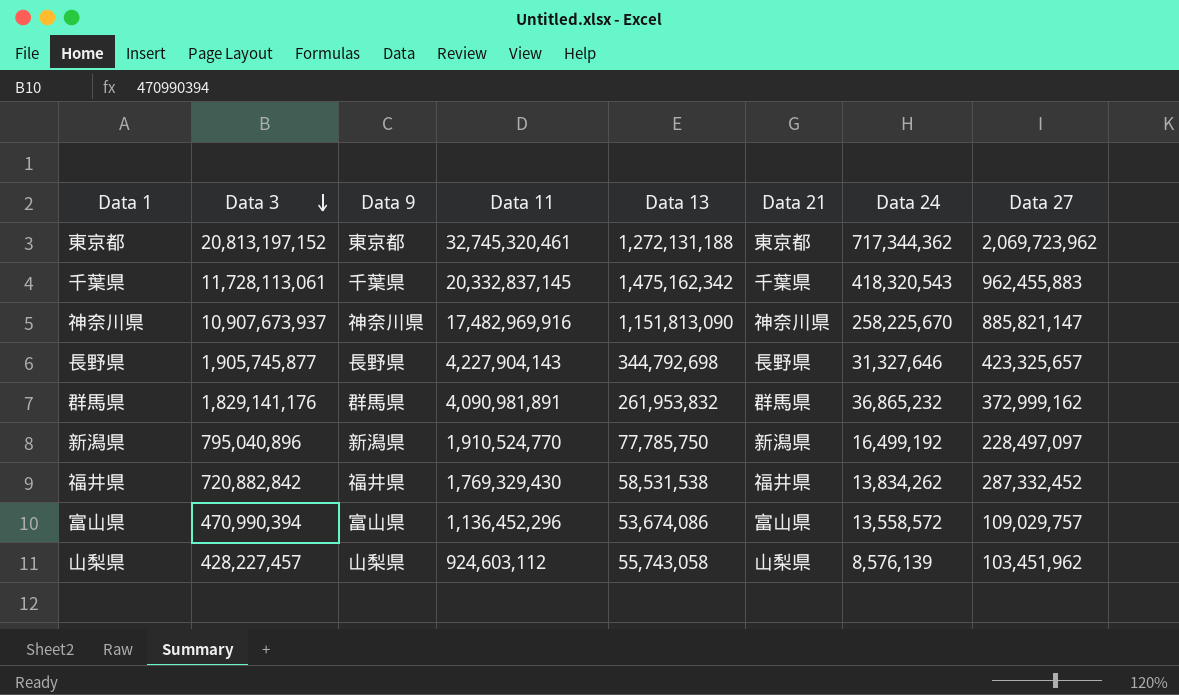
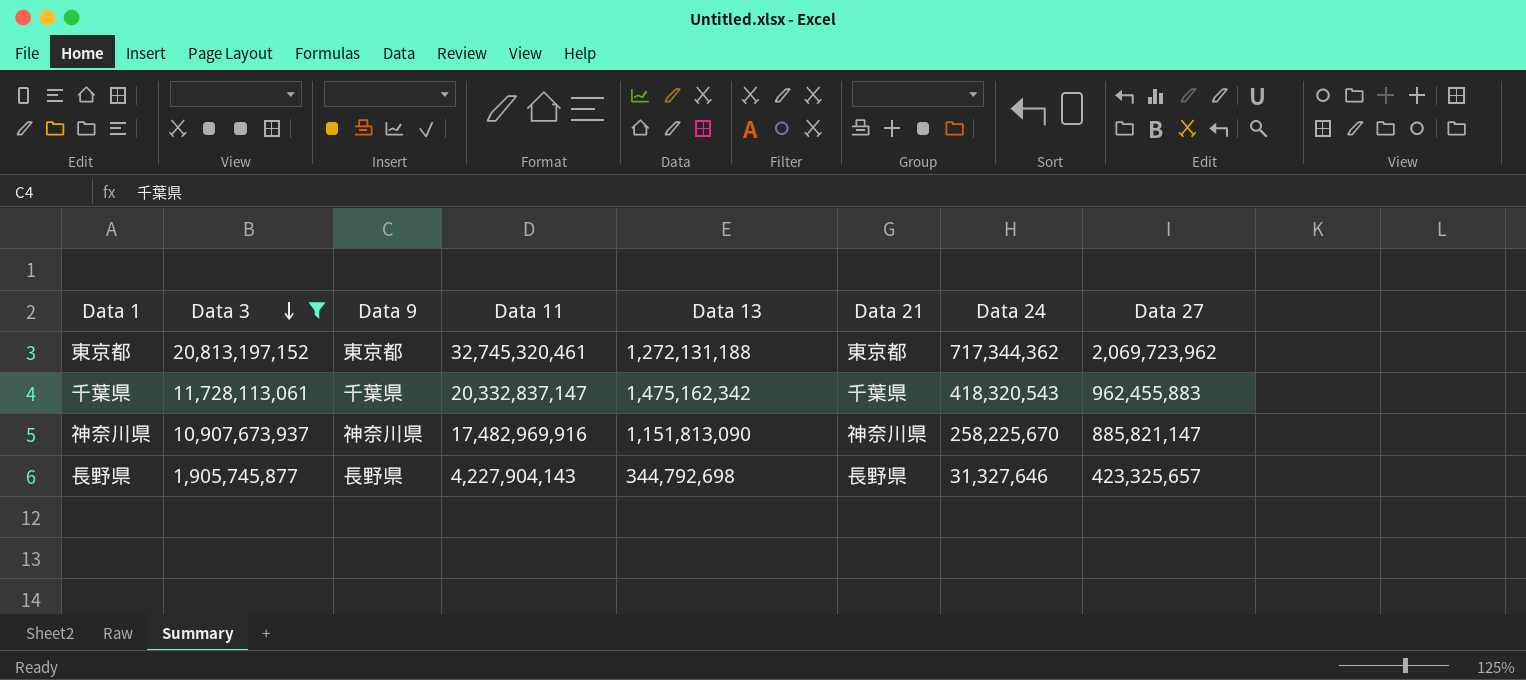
filter: none -> Data 3 >= 1,905,745,877
千葉県 | Data 11: 20,332,837,145 -> 20,332,837,147

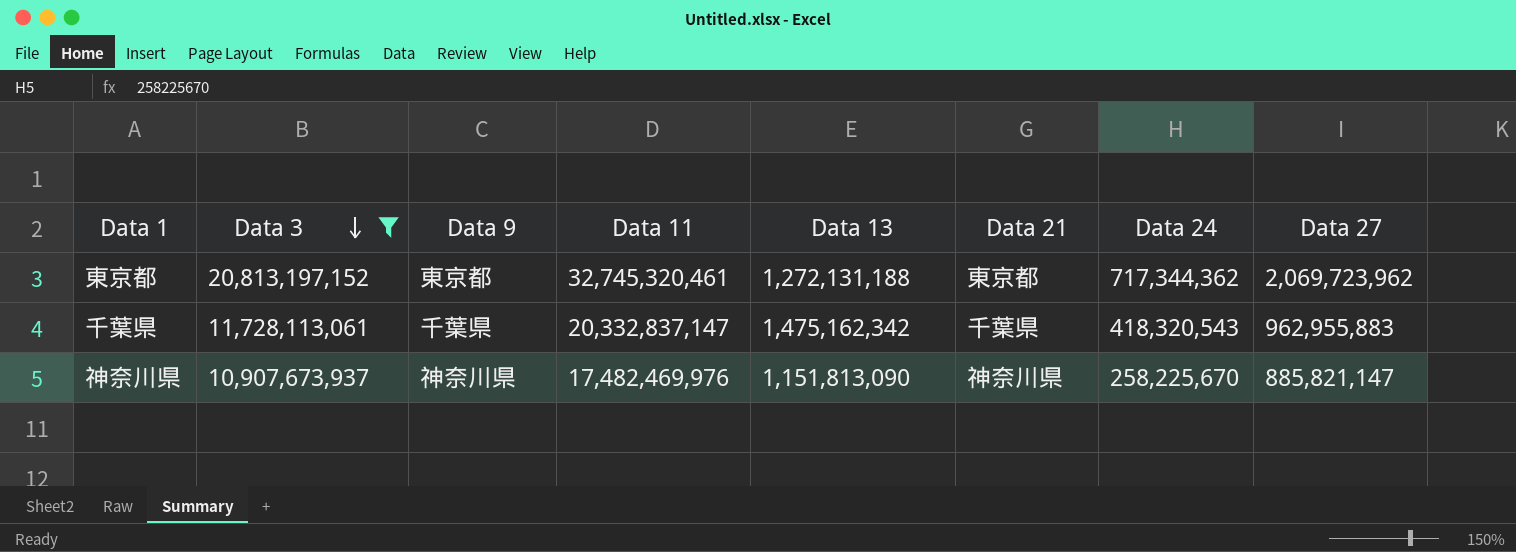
row 長野県: 1,905,745,877 | 長野県 | 4,227,904,143 | 344,792,698 | 長野県 | 31,327,646 | 423,325,657 -> none
千葉県 | Data 27: 962,455,883 -> 962,955,883
神奈川県 | Data 11: 17,482,969,916 -> 17,482,469,976

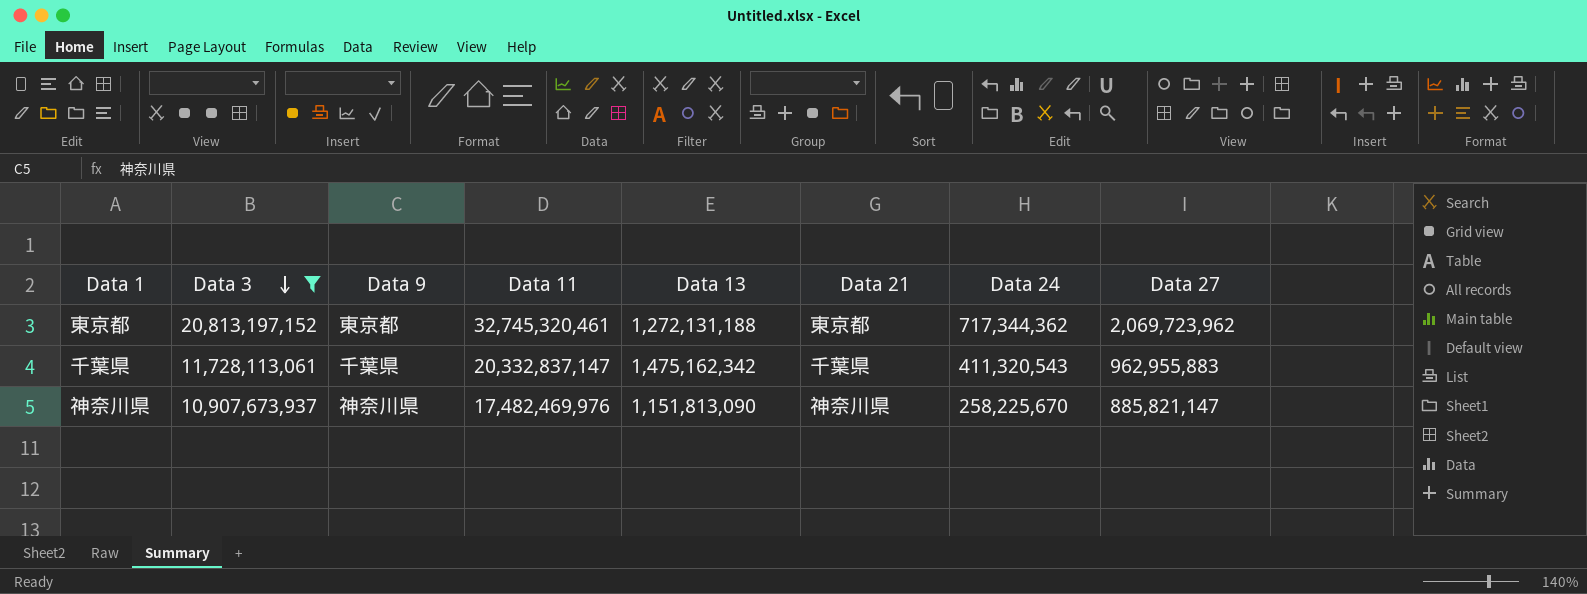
千葉県 | Data 24: 418,320,543 -> 411,320,543

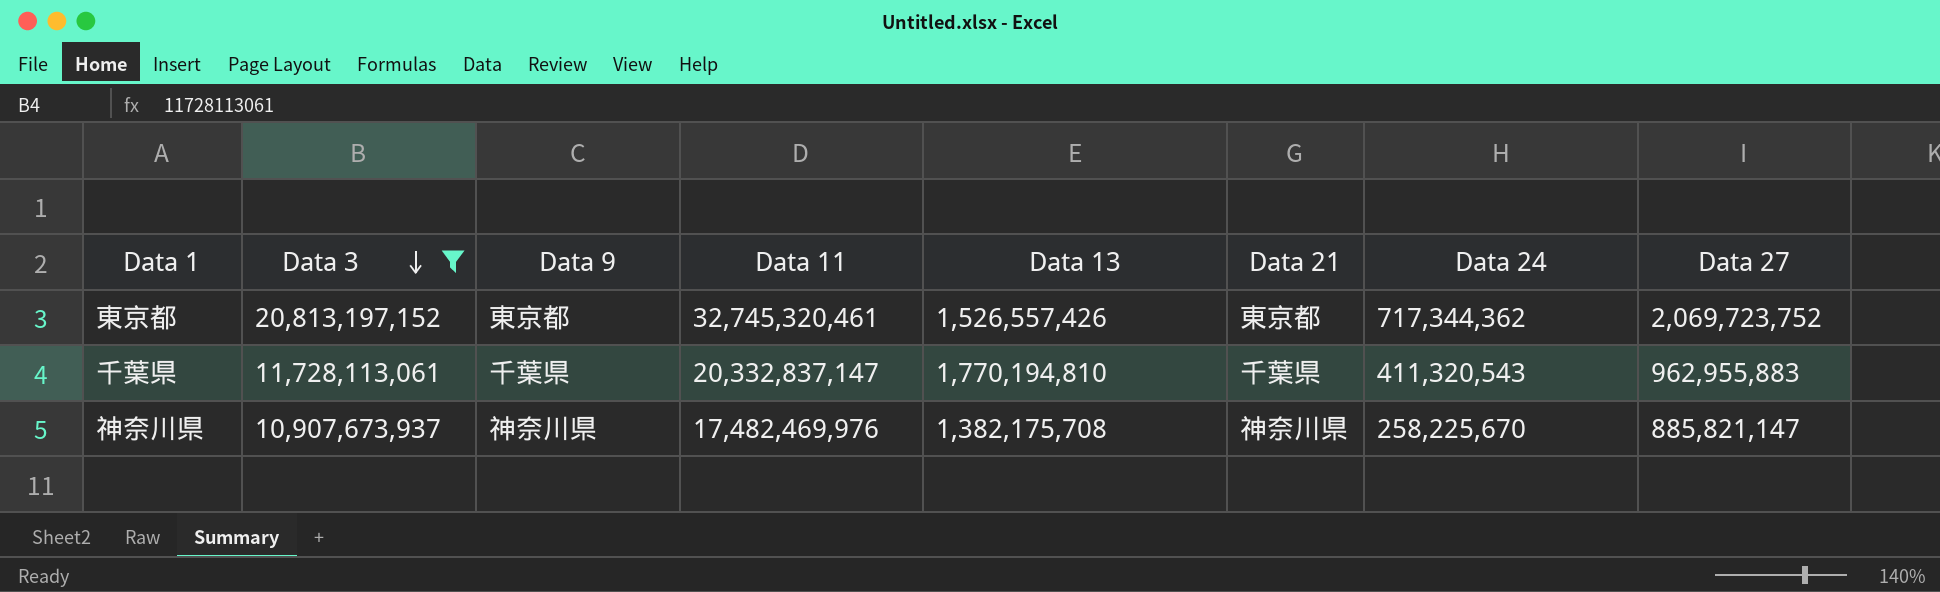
東京都 | Data 13: 1,272,131,188 -> 1,526,557,426
東京都 | Data 27: 2,069,723,962 -> 2,069,723,752
千葉県 | Data 13: 1,475,162,342 -> 1,770,194,810
神奈川県 | Data 13: 1,151,813,090 -> 1,382,175,708

